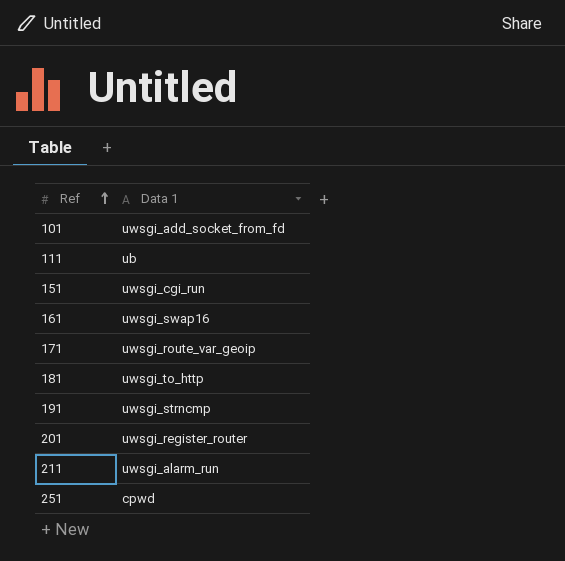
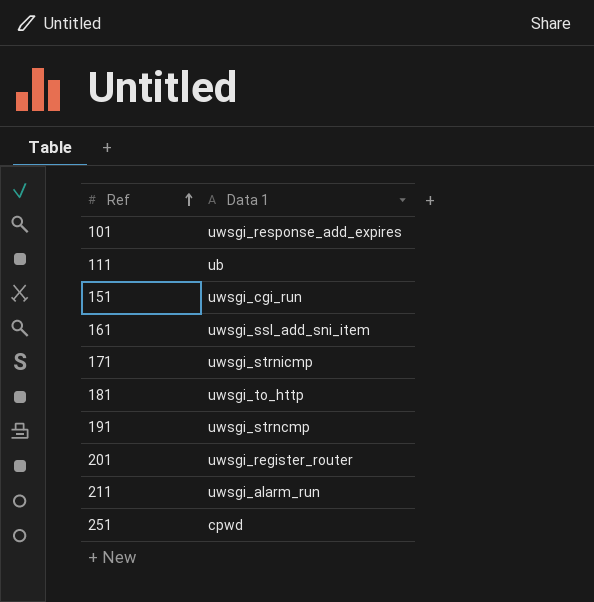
101 | Data 1: uwsgi_add_socket_from_fd -> uwsgi_response_add_expires
161 | Data 1: uwsgi_swap16 -> uwsgi_ssl_add_sni_item
171 | Data 1: uwsgi_route_var_geoip -> uwsgi_strnicmp

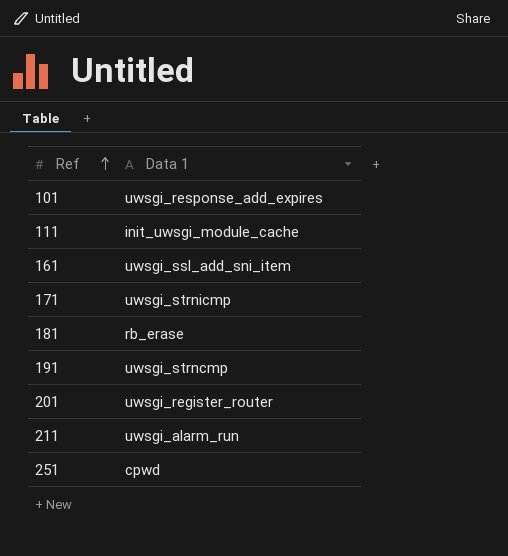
row 151: uwsgi_cgi_run -> none
111 | Data 1: ub -> init_uwsgi_module_cache
181 | Data 1: uwsgi_to_http -> rb_erase

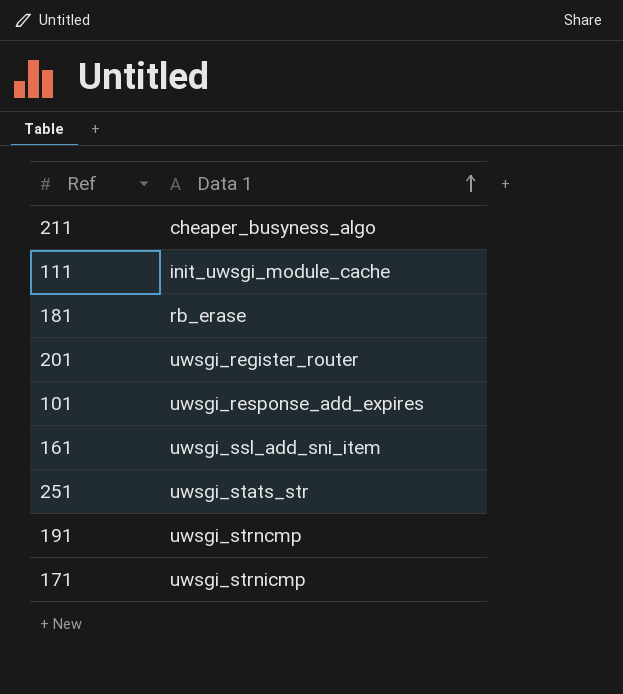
row order: Ref ascending -> Data 1 ascending
211 | Data 1: uwsgi_alarm_run -> cheaper_busyness_algo
251 | Data 1: cpwd -> uwsgi_stats_str

